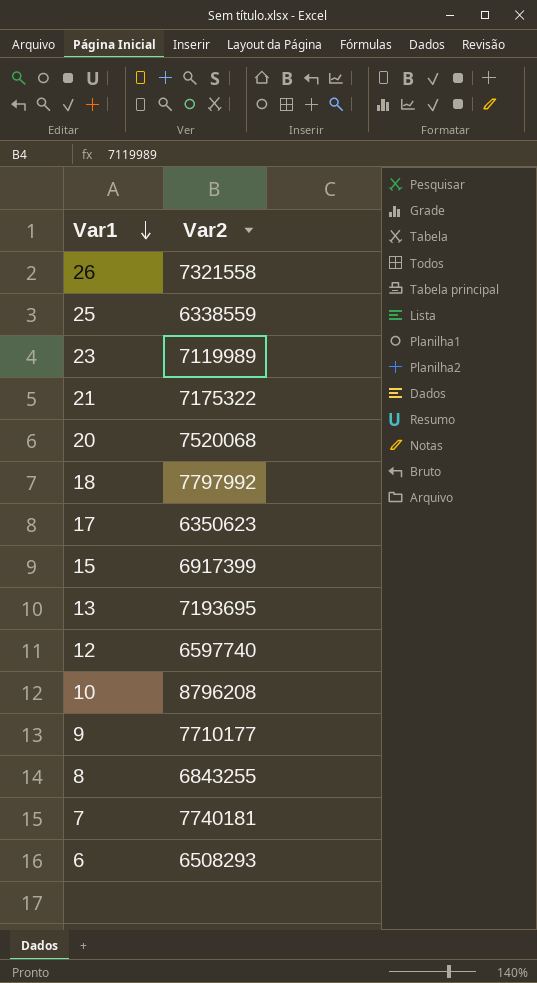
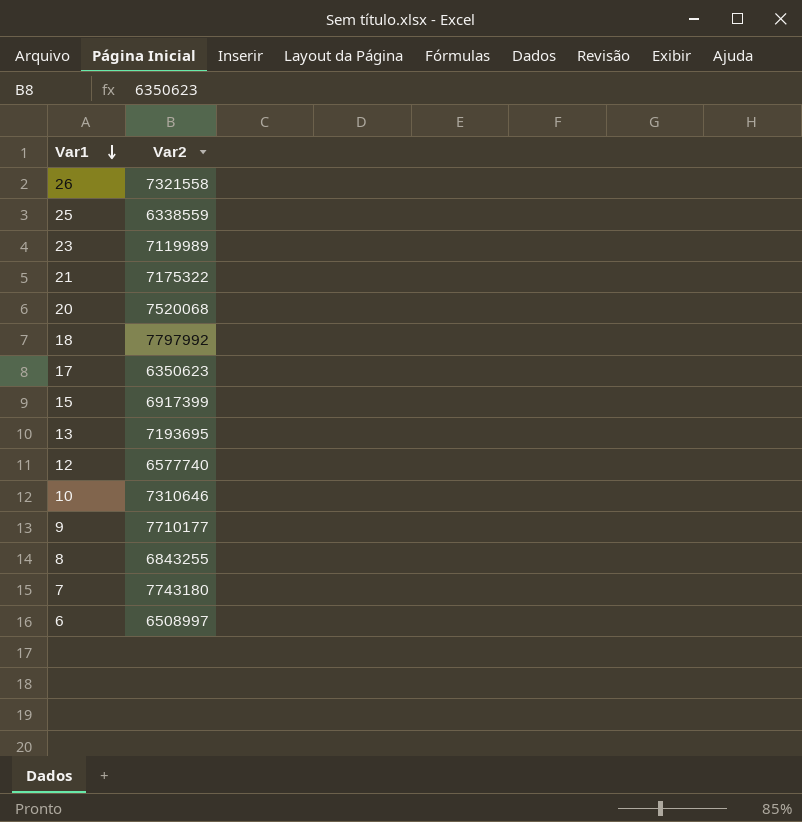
12 | Var2: 6597740 -> 6577740
10 | Var2: 8796208 -> 7310646
7 | Var2: 7740181 -> 7743180
6 | Var2: 6508293 -> 6508997

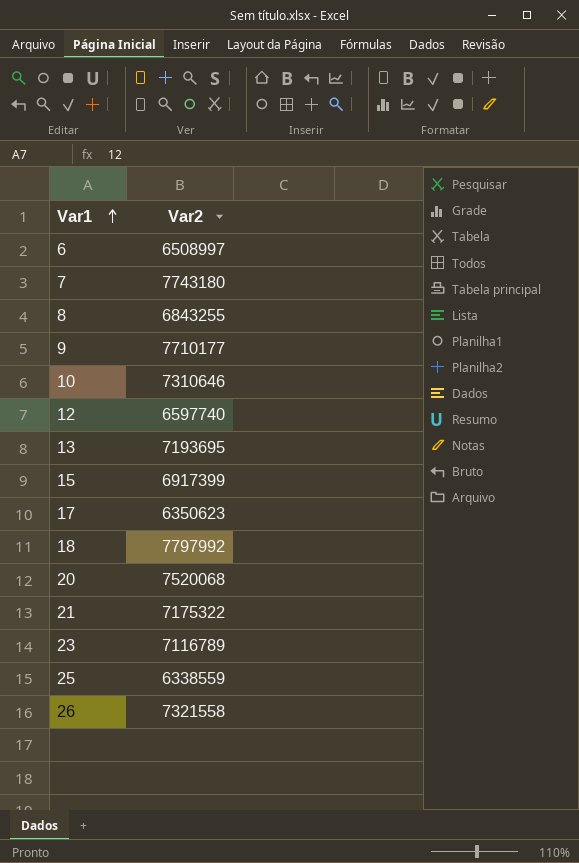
row order: Var1 descending -> Var1 ascending
12 | Var2: 6577740 -> 6597740
23 | Var2: 7119989 -> 7116789

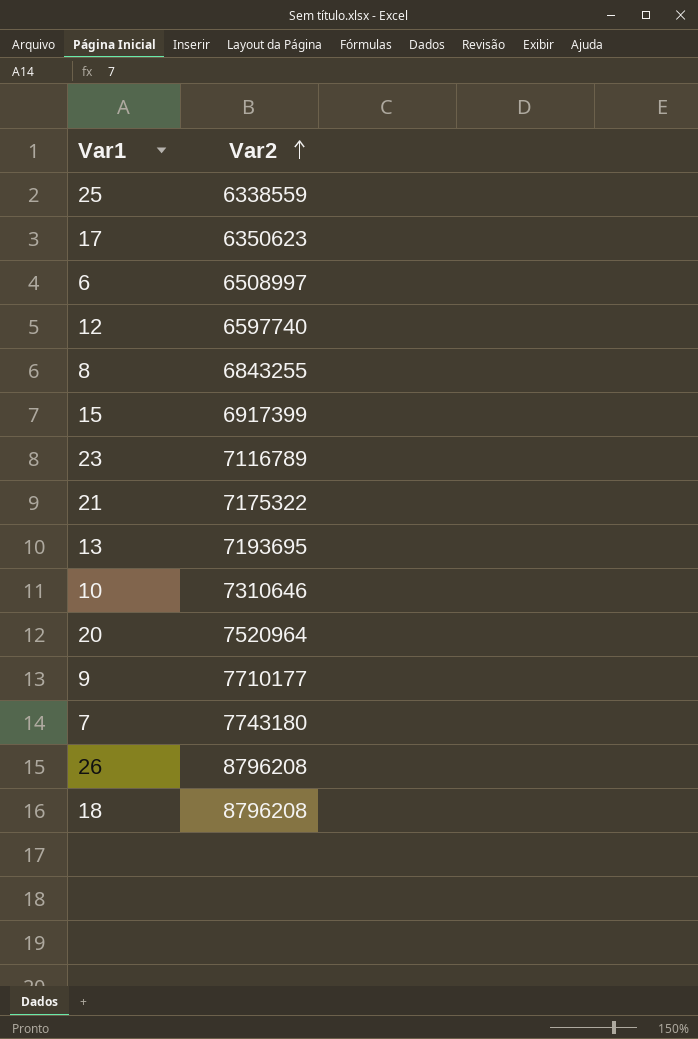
row order: Var1 ascending -> Var2 ascending
20 | Var2: 7520068 -> 7520964
26 | Var2: 7321558 -> 8796208
18 | Var2: 7797992 -> 8796208

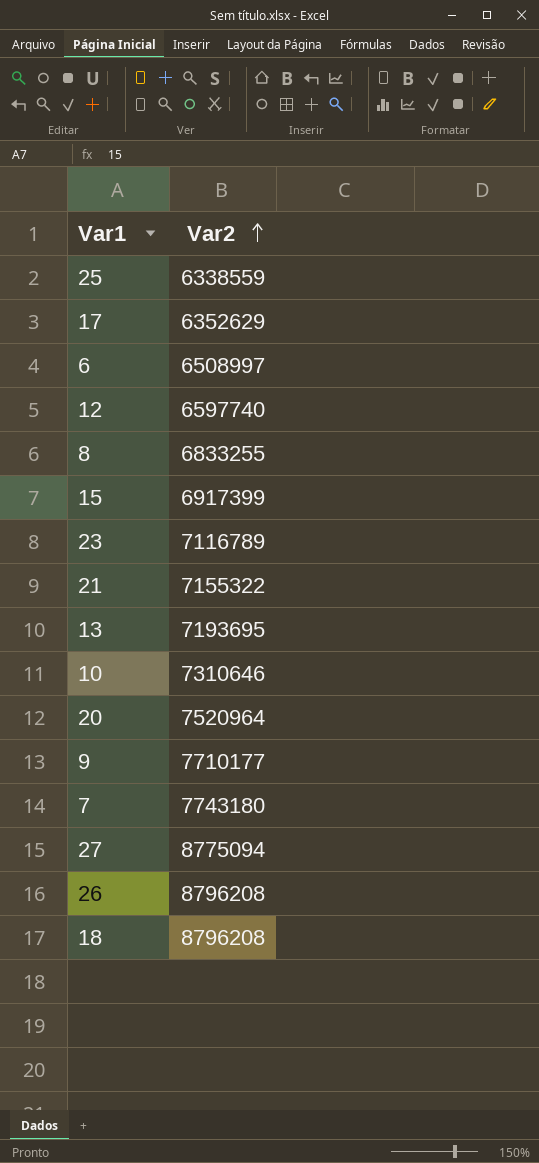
17 | Var2: 6350623 -> 6352629
8 | Var2: 6843255 -> 6833255
21 | Var2: 7175322 -> 7155322
row 27: none -> 8775094

